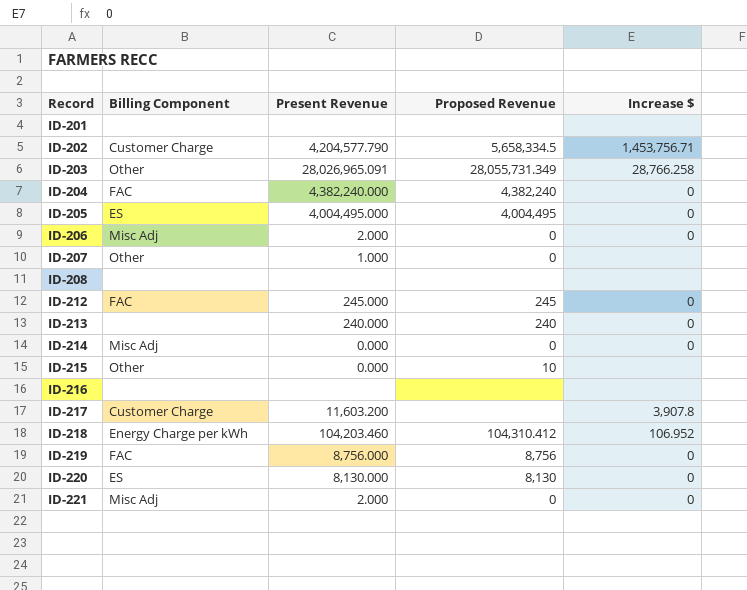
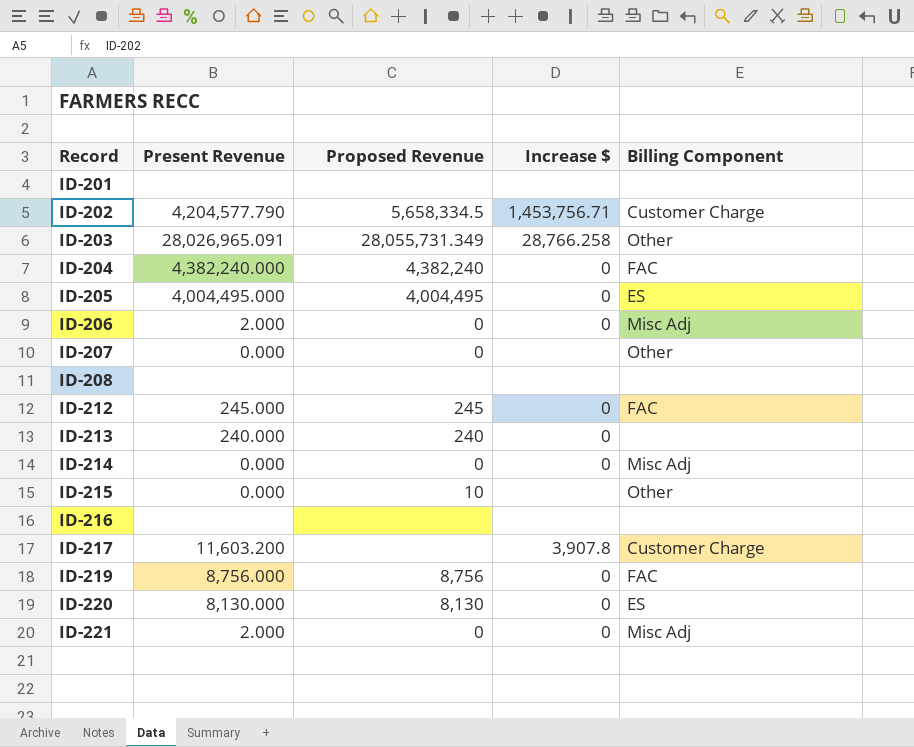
column Billing Component | position: 2 -> 5
row ID-218: Energy Charge per kWh | 104,203.460 | 104,310.412 | 106.952 -> none
ID-207 | Present Revenue: 1.000 -> 0.000

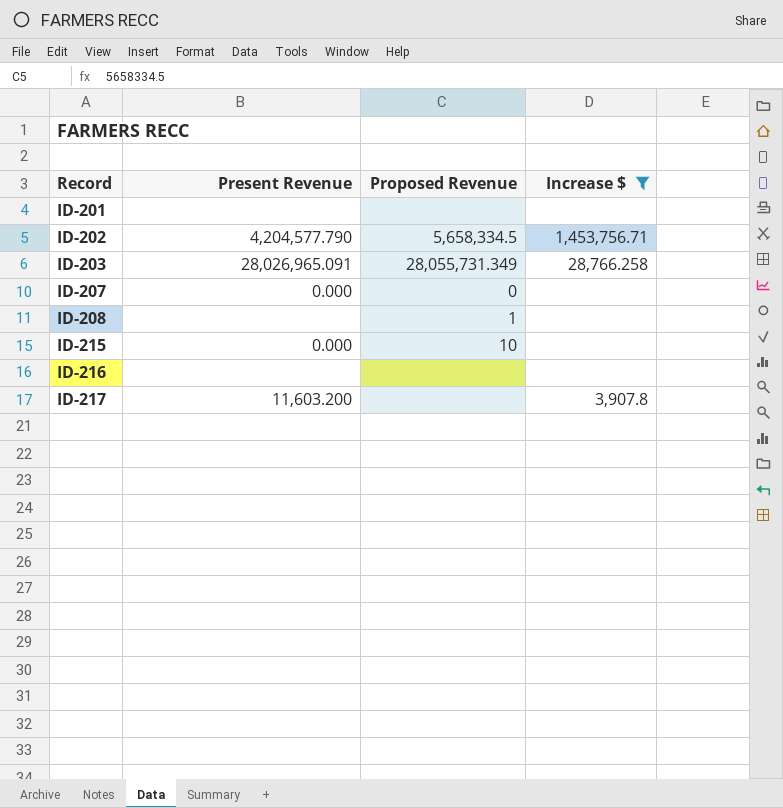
filter: none -> Increase $ != 0
column Billing Component | position: 5 -> none
ID-208 | Proposed Revenue: none -> 1

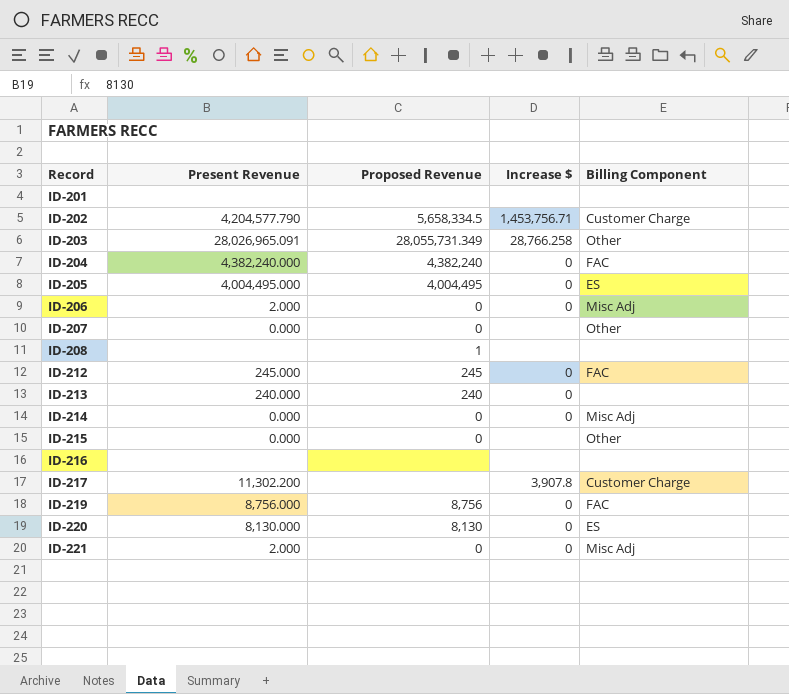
filter: Increase $ != 0 -> none
column Billing Component | position: none -> 5
ID-215 | Proposed Revenue: 10 -> 0
ID-217 | Present Revenue: 11,603.200 -> 11,302.200

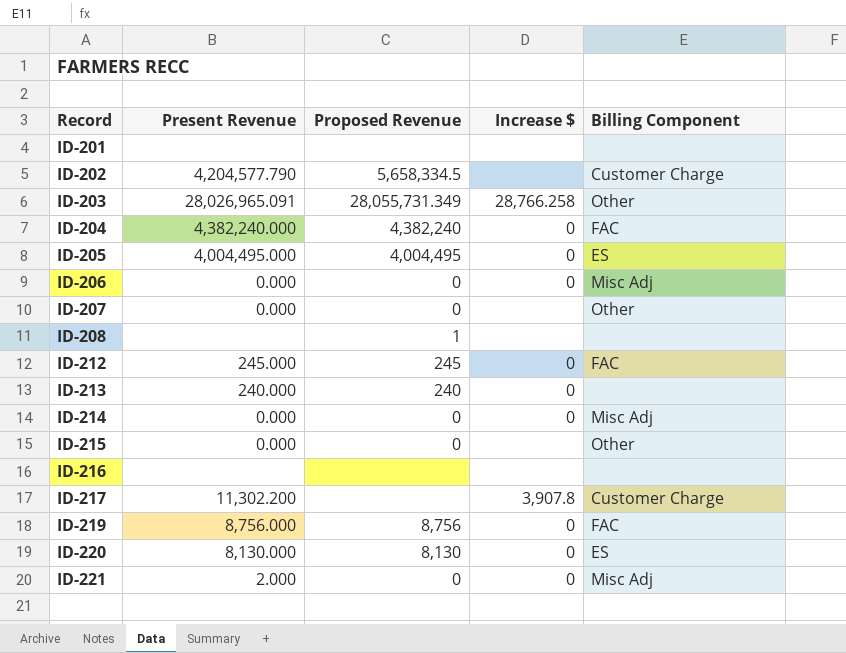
ID-202 | Increase $: 1,453,756.71 -> none
ID-206 | Present Revenue: 2.000 -> 0.000

